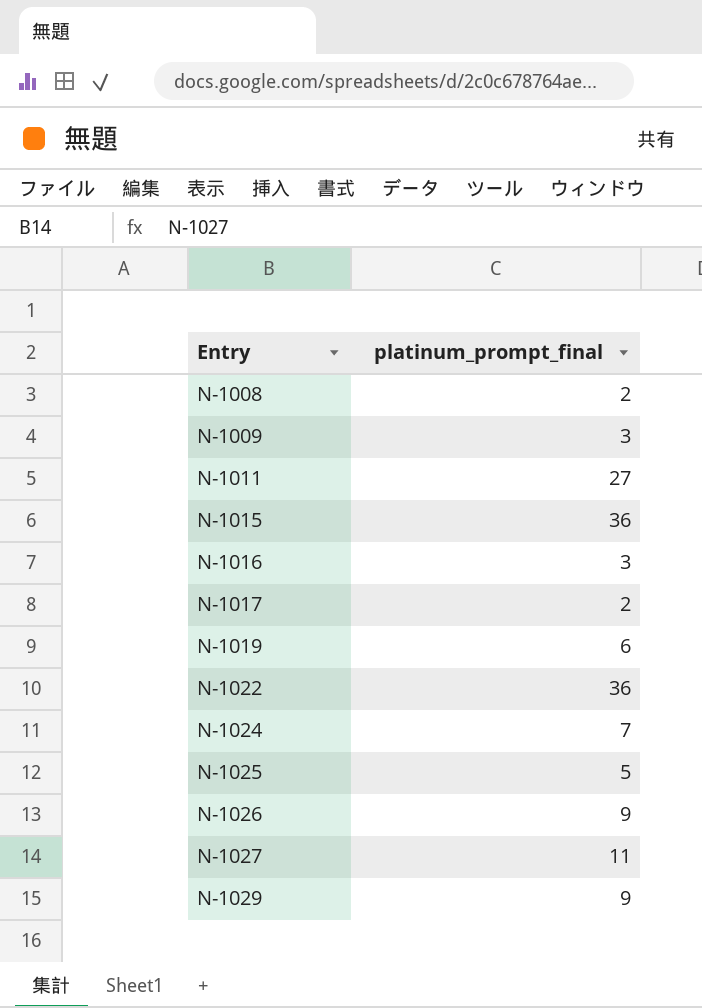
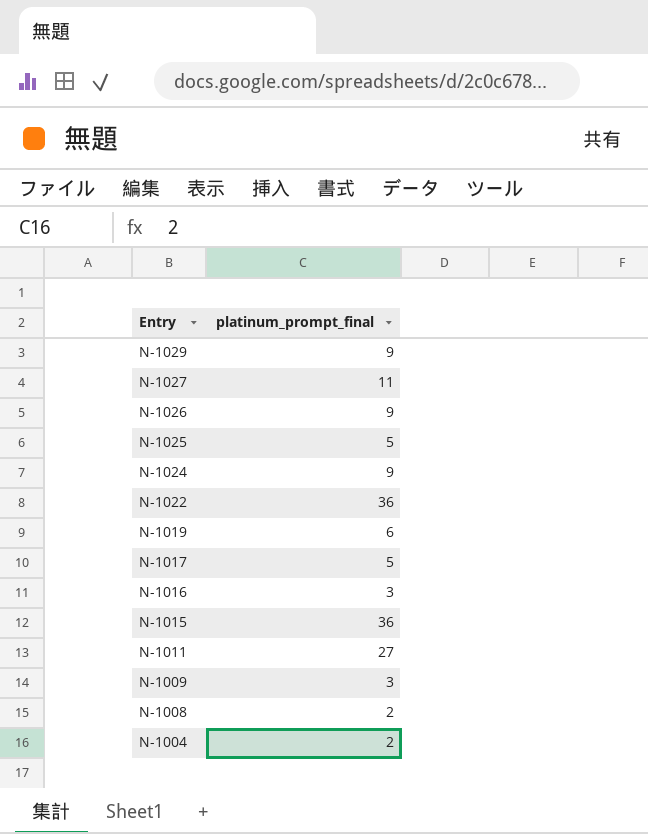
row order: Entry ascending -> Entry descending
N-1024 | platinum_prompt_final: 7 -> 9
N-1017 | platinum_prompt_final: 2 -> 5
row N-1004: none -> 2

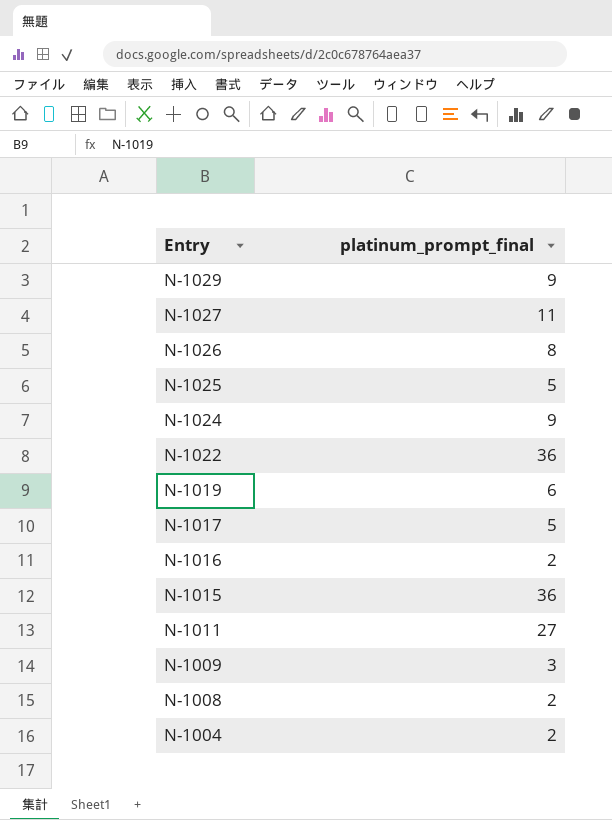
N-1026 | platinum_prompt_final: 9 -> 8
N-1016 | platinum_prompt_final: 3 -> 2

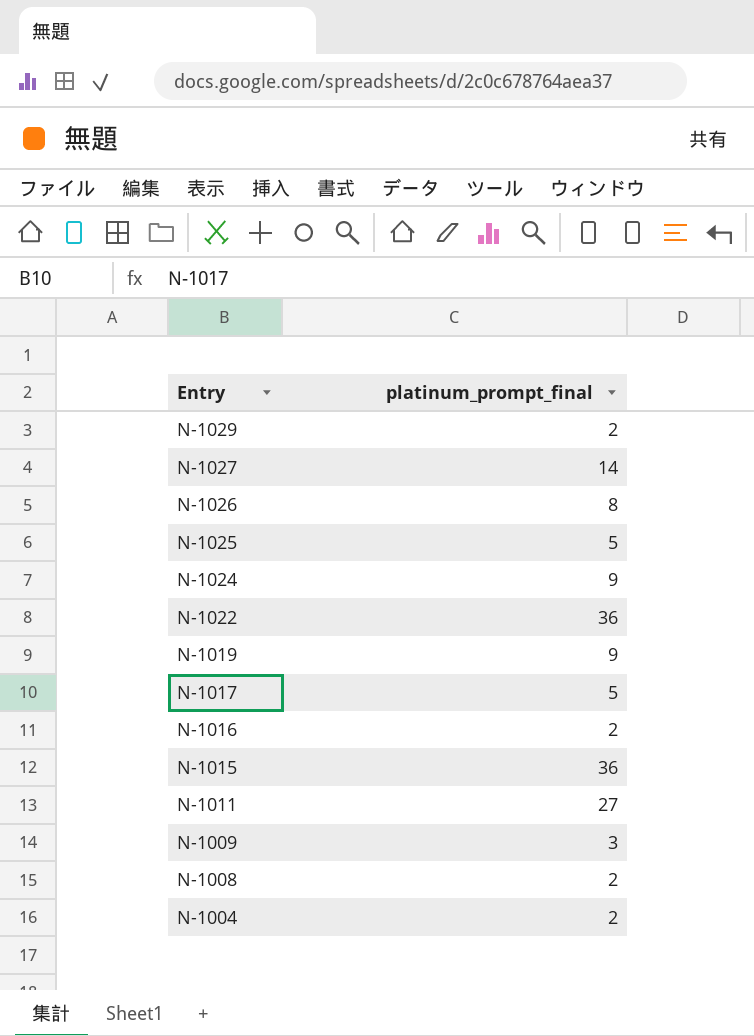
N-1029 | platinum_prompt_final: 9 -> 2
N-1027 | platinum_prompt_final: 11 -> 14
N-1019 | platinum_prompt_final: 6 -> 9

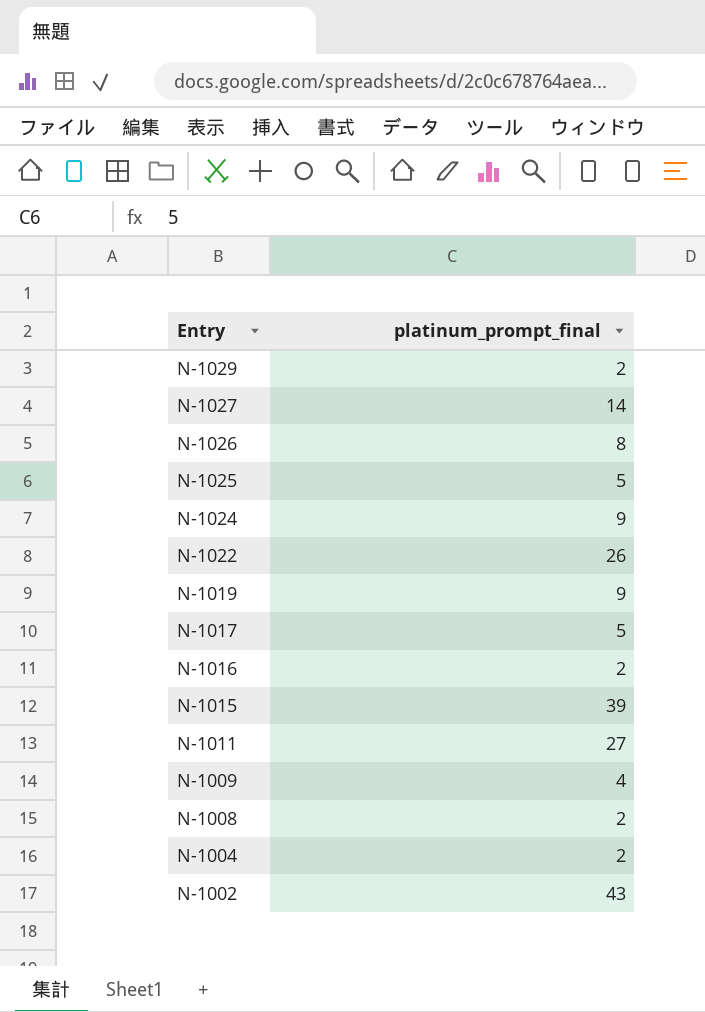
N-1022 | platinum_prompt_final: 36 -> 26
N-1015 | platinum_prompt_final: 36 -> 39
N-1009 | platinum_prompt_final: 3 -> 4
row N-1002: none -> 43

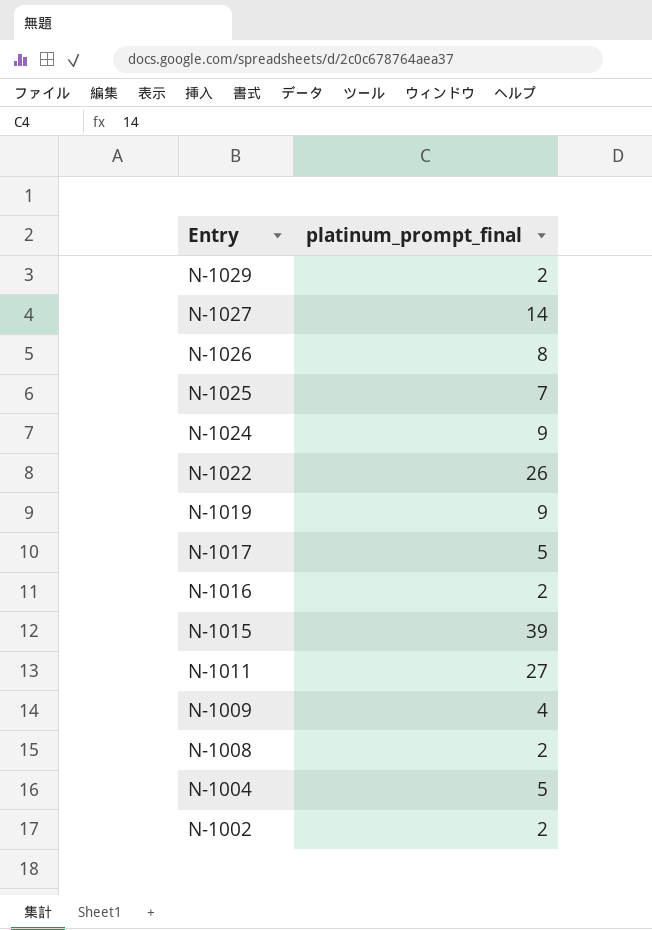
N-1025 | platinum_prompt_final: 5 -> 7
N-1004 | platinum_prompt_final: 2 -> 5
N-1002 | platinum_prompt_final: 43 -> 2

